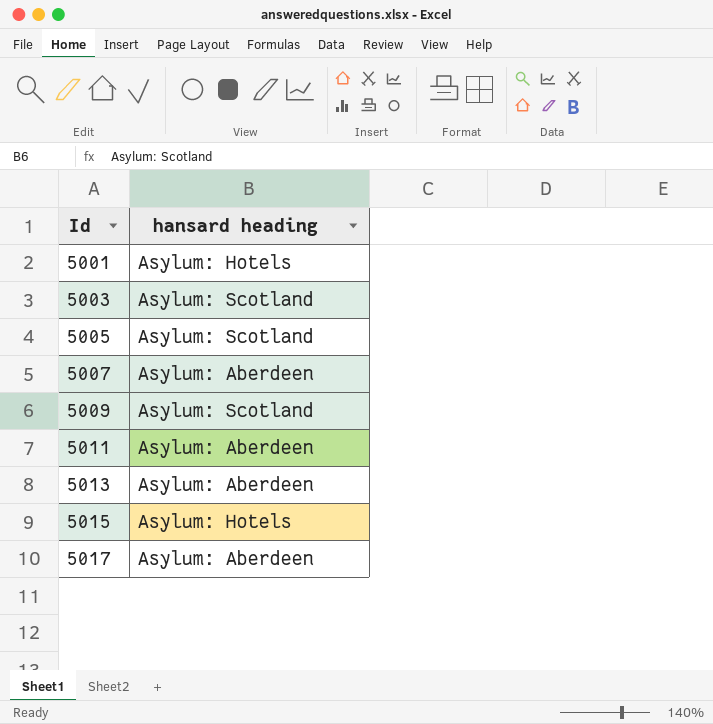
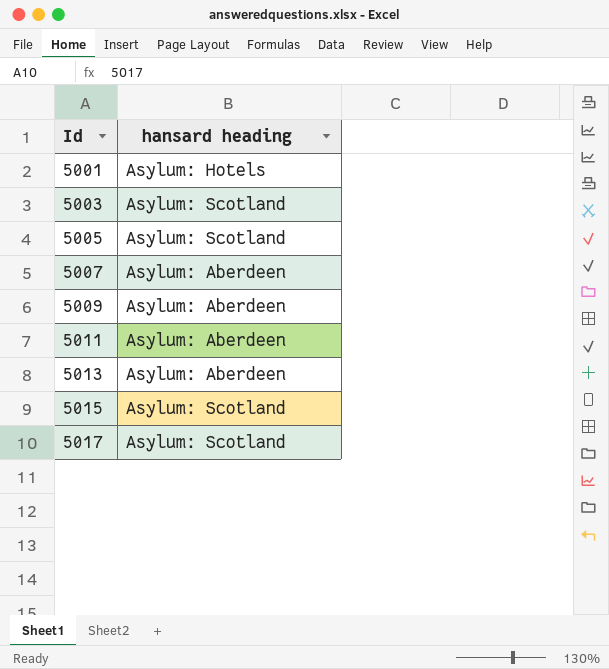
5009 | hansard heading: Asylum: Scotland -> Asylum: Aberdeen
5015 | hansard heading: Asylum: Hotels -> Asylum: Scotland
5017 | hansard heading: Asylum: Aberdeen -> Asylum: Scotland

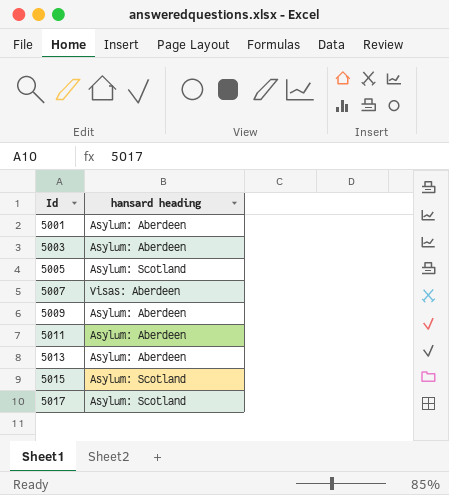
5001 | hansard heading: Asylum: Hotels -> Asylum: Aberdeen
5003 | hansard heading: Asylum: Scotland -> Asylum: Aberdeen
5007 | hansard heading: Asylum: Aberdeen -> Visas: Aberdeen

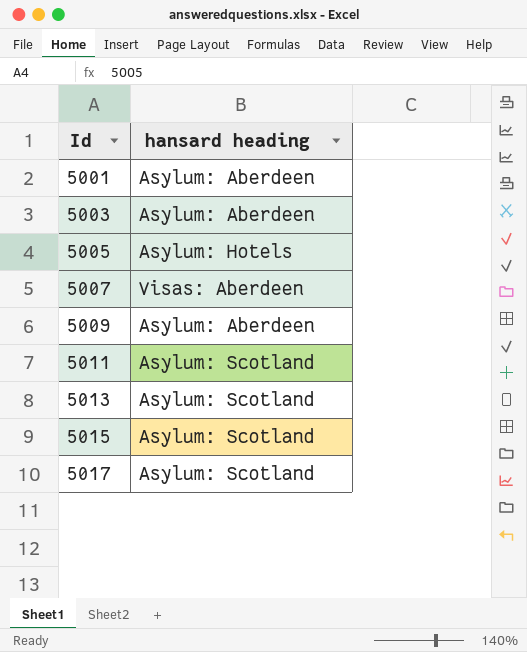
5005 | hansard heading: Asylum: Scotland -> Asylum: Hotels
5011 | hansard heading: Asylum: Aberdeen -> Asylum: Scotland
5013 | hansard heading: Asylum: Aberdeen -> Asylum: Scotland

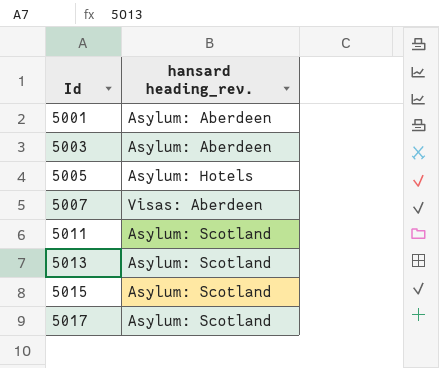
column name: hansard heading -> hansard heading_rev.
row 5009: Asylum: Aberdeen -> none

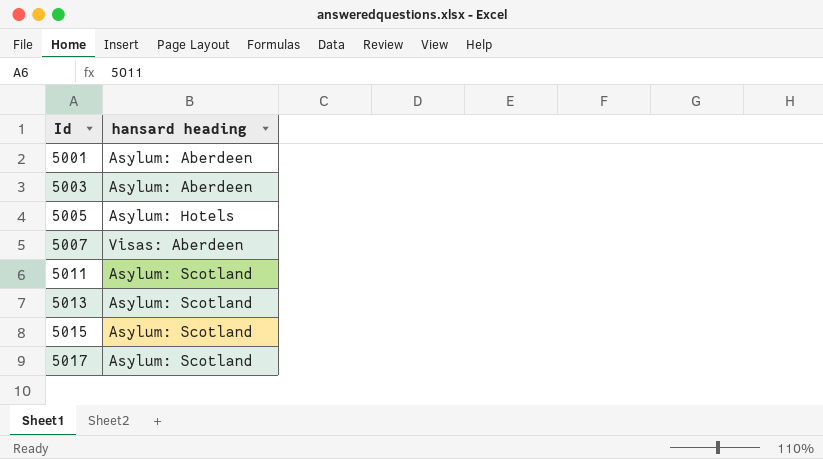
column name: hansard heading_rev. -> hansard heading

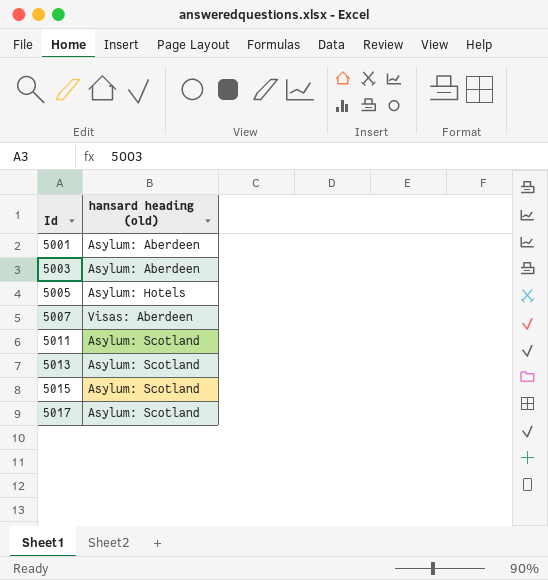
column name: hansard heading -> hansard heading (old)

